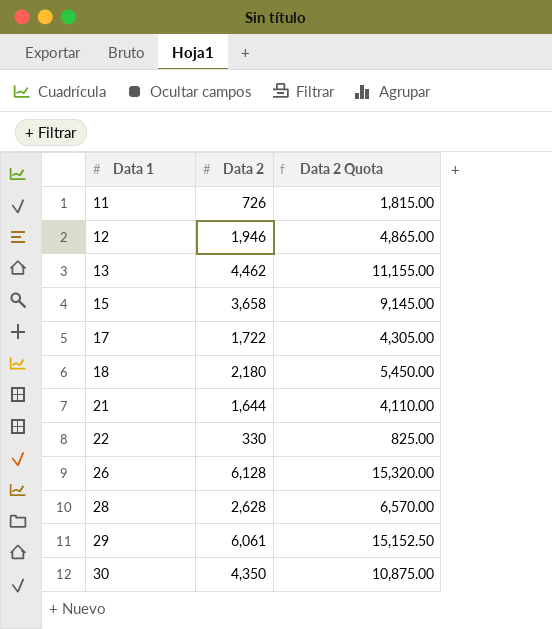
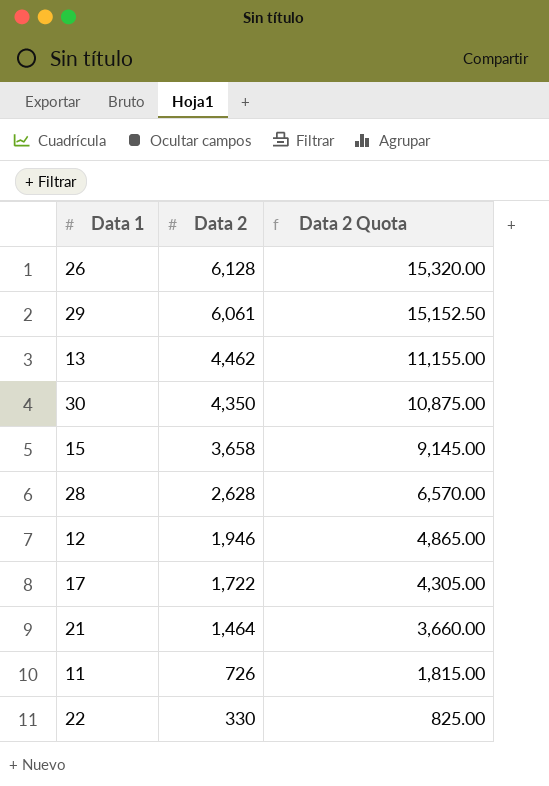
row order: Data 1 ascending -> Data 2 descending
row 18: 2,180 | 5,450.00 -> none
21 | Data 2: 1,644 -> 1,464
21 | Data 2 Quota: 4,110.00 -> 3,660.00

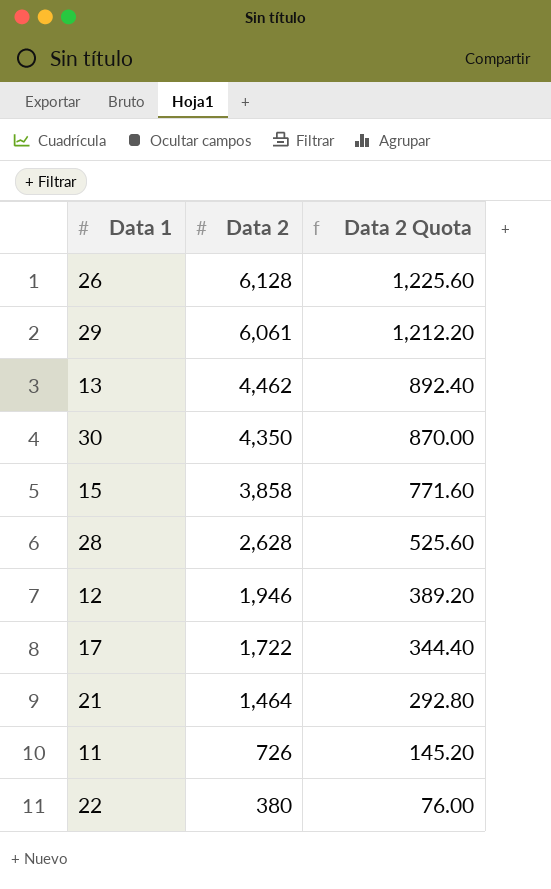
column Data 2 Quota | formula: [Data 2] * 2.5 -> [Data 2] * 0.2
15 | Data 2: 3,658 -> 3,858
22 | Data 2: 330 -> 380

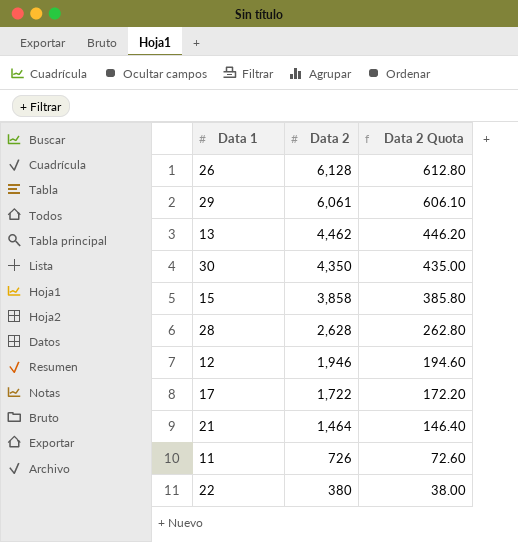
column Data 2 Quota | formula: [Data 2] * 0.2 -> [Data 2] * 0.1

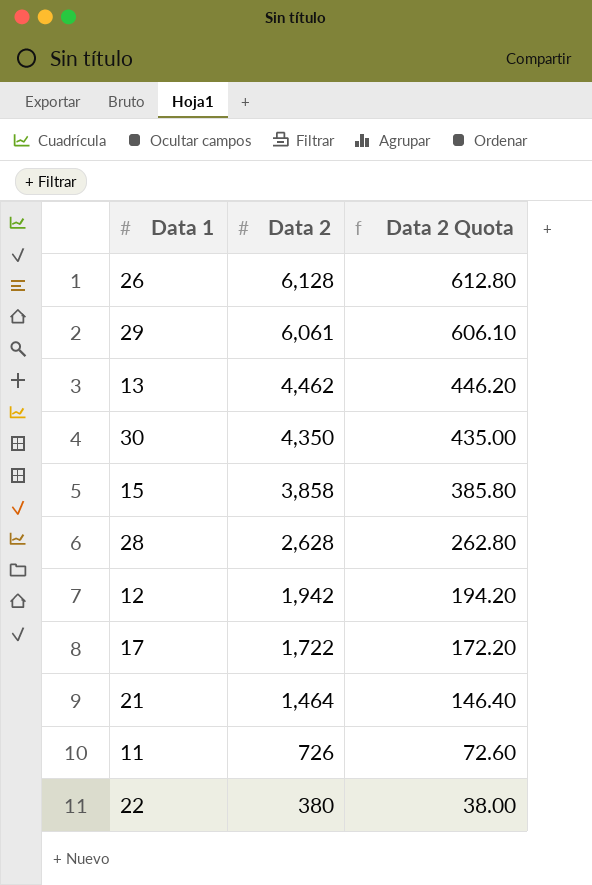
12 | Data 2: 1,946 -> 1,942
12 | Data 2 Quota: 194.60 -> 194.20

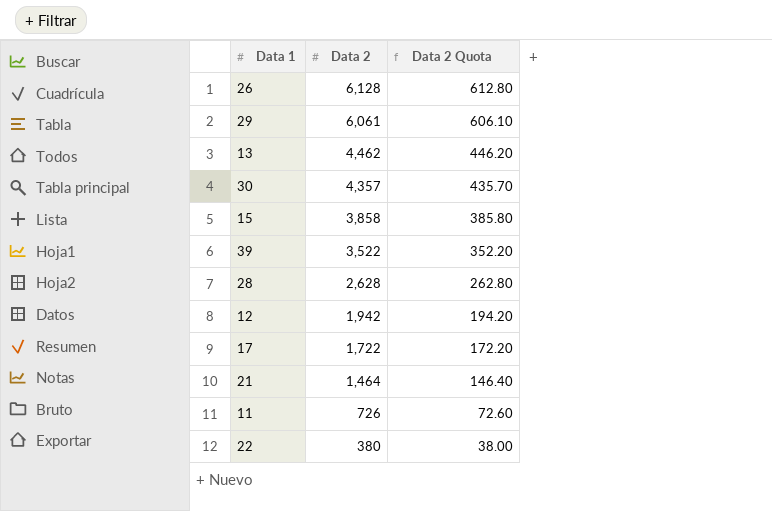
30 | Data 2: 4,350 -> 4,357
30 | Data 2 Quota: 435.00 -> 435.70
row 39: none -> 3,522 | 352.20

